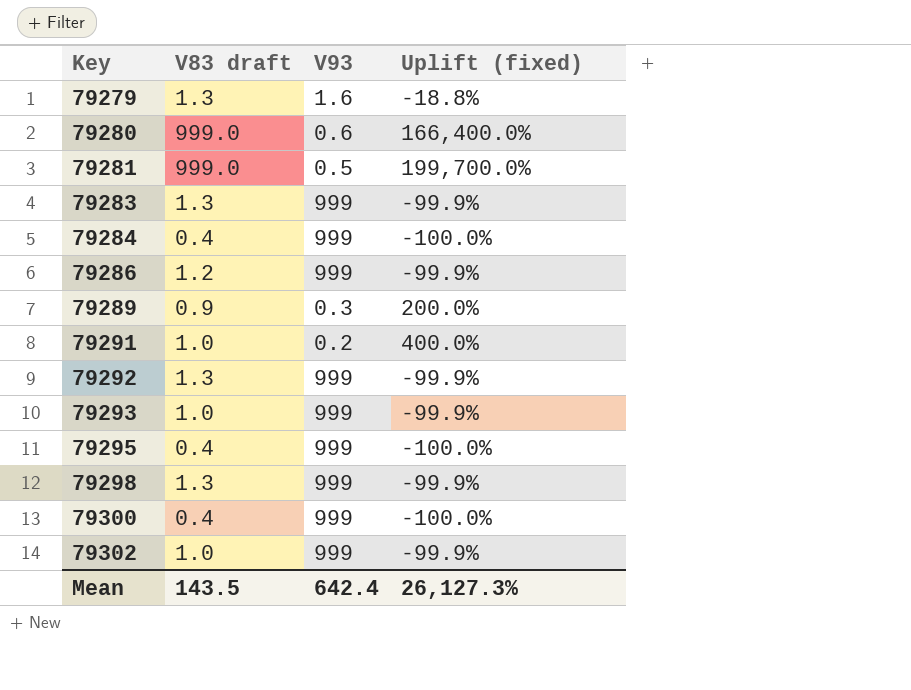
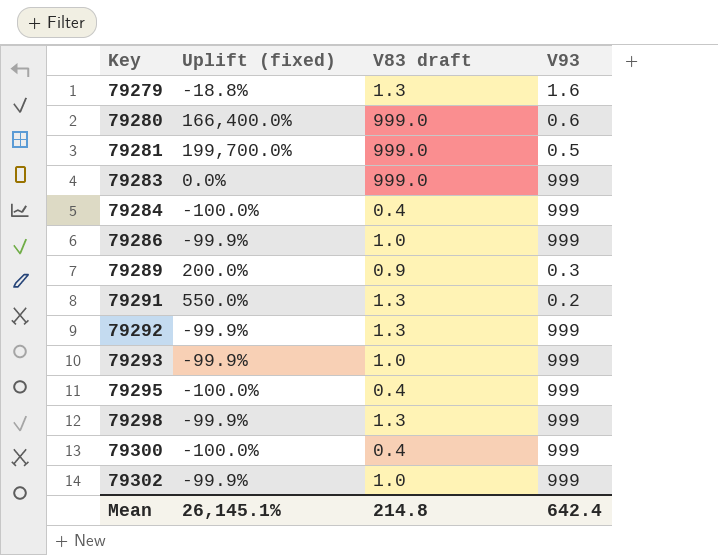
column Uplift (fixed) | position: 4 -> 2
79283 | Uplift (fixed): -99.9% -> 0.0%
79283 | V83 draft: 1.3 -> 999.0
79286 | V83 draft: 1.2 -> 1.0
79291 | Uplift (fixed): 400.0% -> 550.0%
79291 | V83 draft: 1.0 -> 1.3
Mean | Uplift (fixed): 26,127.3% -> 26,145.1%
Mean | V83 draft: 143.5 -> 214.8

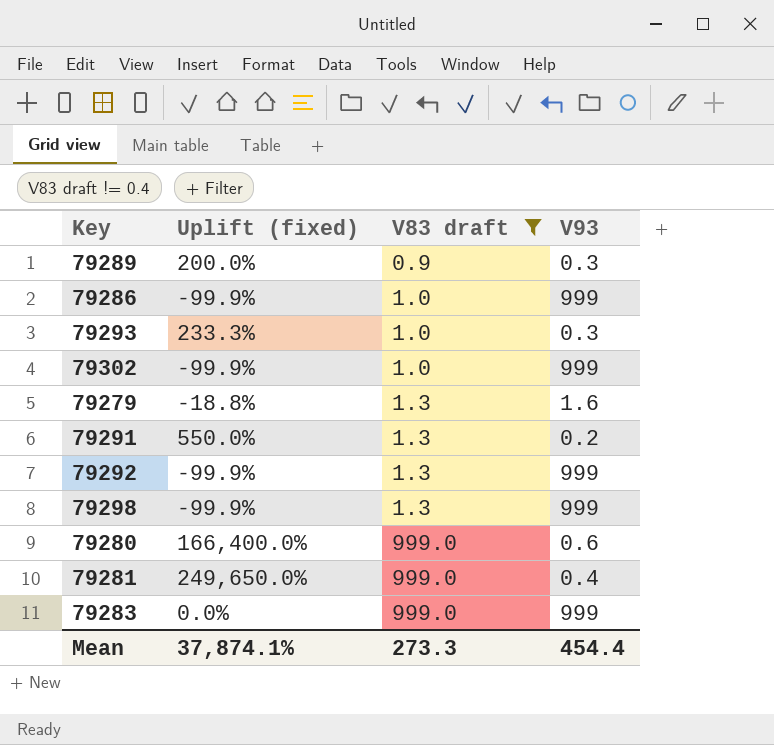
filter: none -> V83 draft != 0.4
row order: Key ascending -> V83 draft ascending
79293 | Uplift (fixed): -99.9% -> 233.3%
79293 | V93: 999 -> 0.3
79281 | Uplift (fixed): 199,700.0% -> 249,650.0%
79281 | V93: 0.5 -> 0.4
Mean | Uplift (fixed): 26,145.1% -> 37,874.1%
Mean | V83 draft: 214.8 -> 273.3
Mean | V93: 642.4 -> 454.4

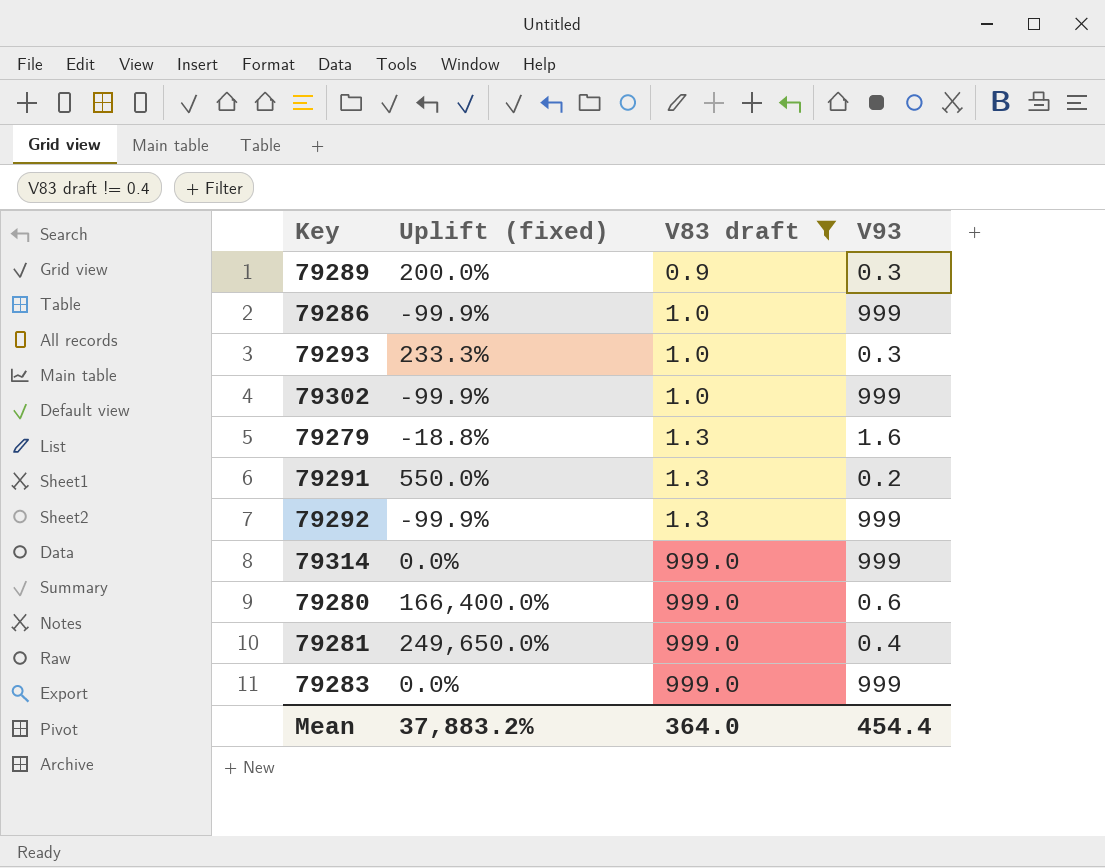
row 79298: -99.9% | 1.3 | 999 -> none
row 79314: none -> 0.0% | 999.0 | 999
Mean | Uplift (fixed): 37,874.1% -> 37,883.2%
Mean | V83 draft: 273.3 -> 364.0

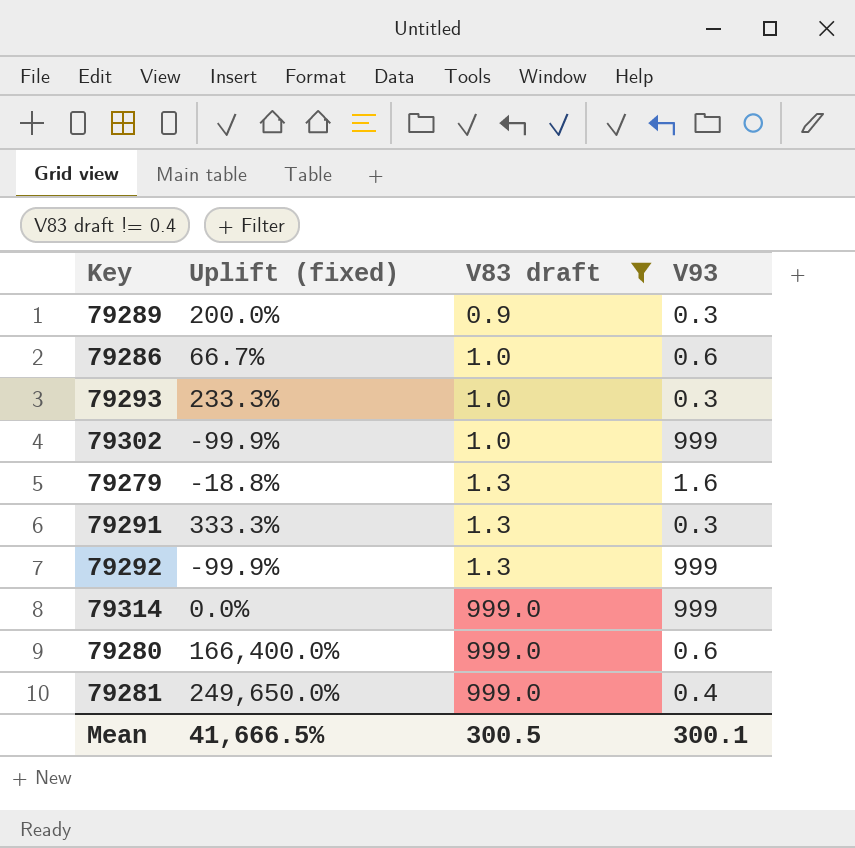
row 79283: 0.0% | 999.0 | 999 -> none
79286 | Uplift (fixed): -99.9% -> 66.7%
79286 | V93: 999 -> 0.6
79291 | Uplift (fixed): 550.0% -> 333.3%
79291 | V93: 0.2 -> 0.3
Mean | Uplift (fixed): 37,883.2% -> 41,666.5%
Mean | V83 draft: 364.0 -> 300.5
Mean | V93: 454.4 -> 300.1

